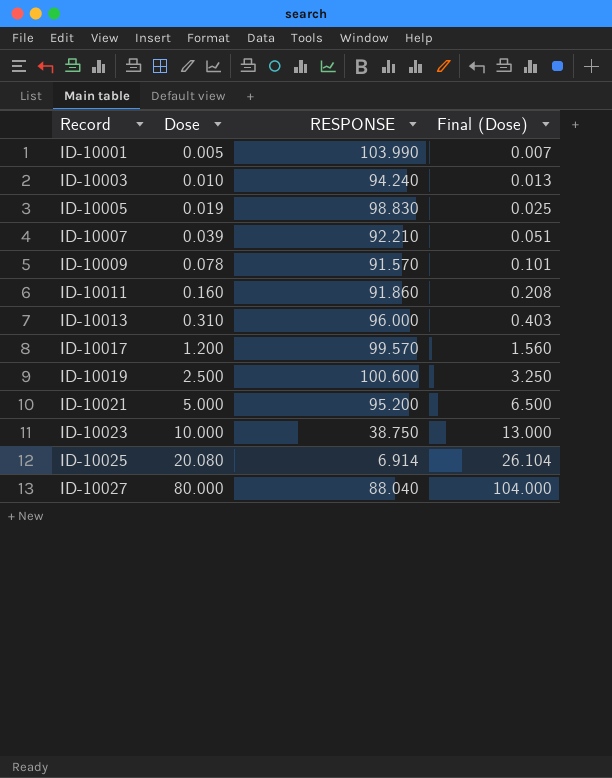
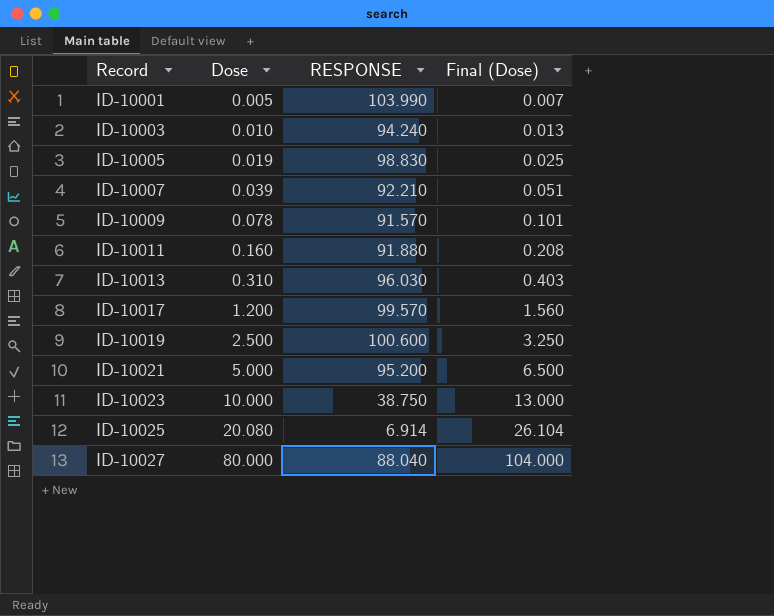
ID-10011 | RESPONSE: 91.860 -> 91.880
ID-10013 | RESPONSE: 96.000 -> 96.030

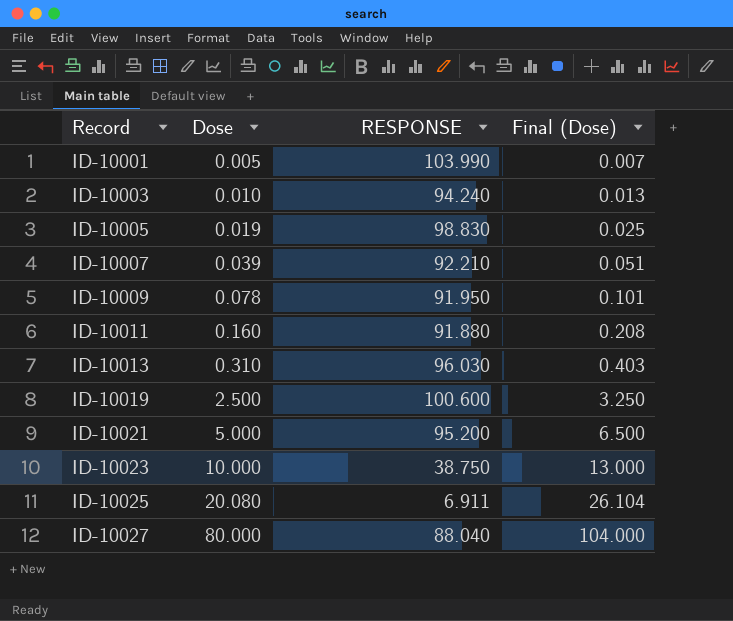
row ID-10017: 1.200 | 99.570 | 1.560 -> none
ID-10009 | RESPONSE: 91.570 -> 91.950
ID-10025 | RESPONSE: 6.914 -> 6.911

